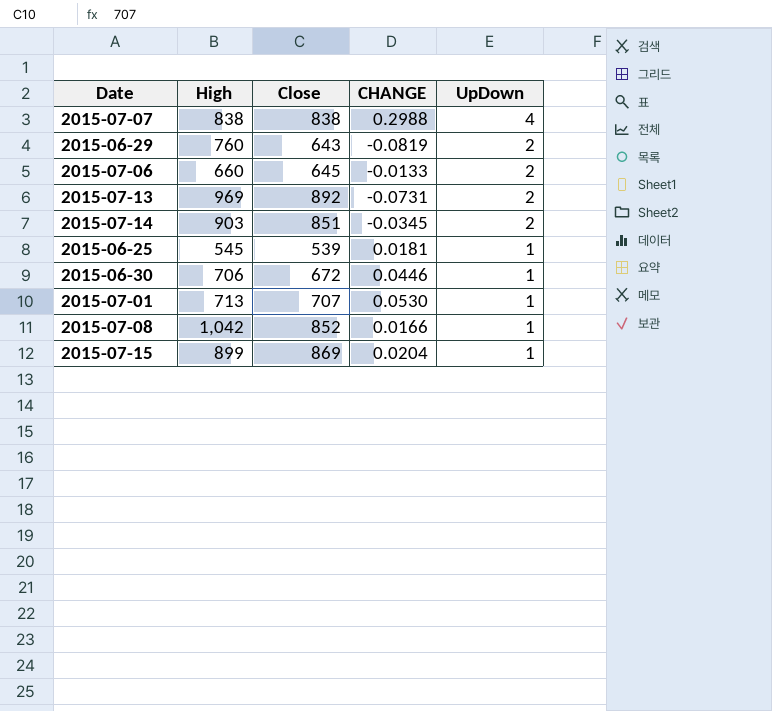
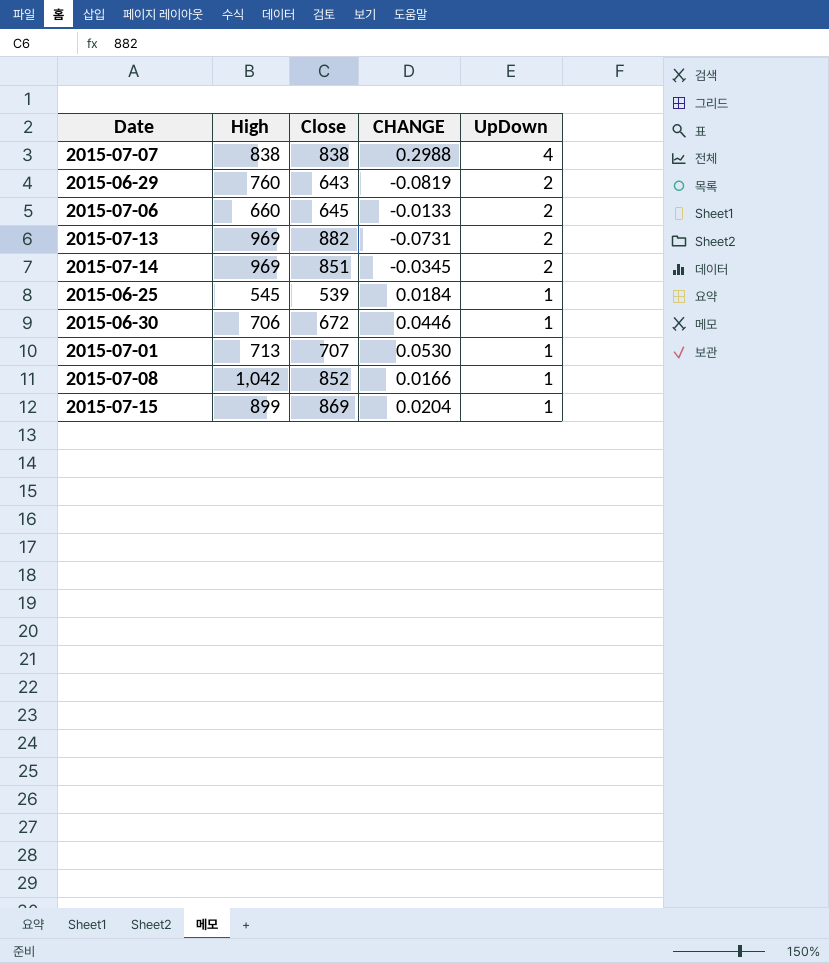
2015-07-13 | Close: 892 -> 882
2015-07-14 | High: 903 -> 969
2015-06-25 | CHANGE: 0.0181 -> 0.0184

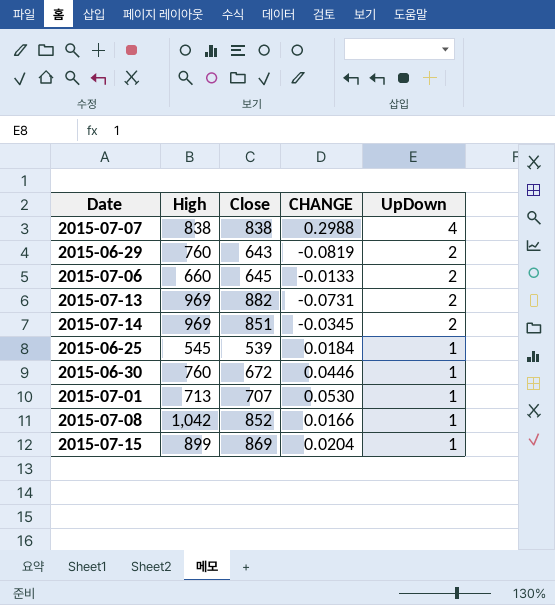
2015-06-30 | High: 706 -> 760

